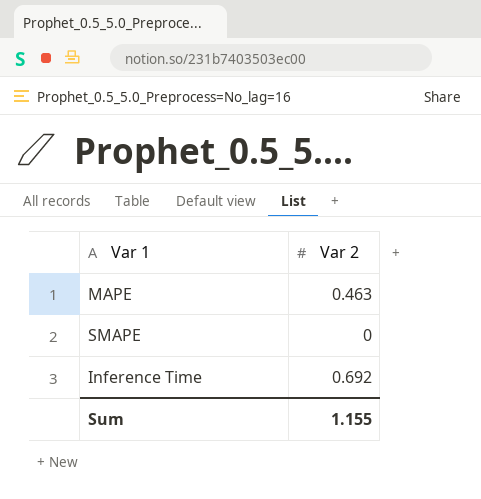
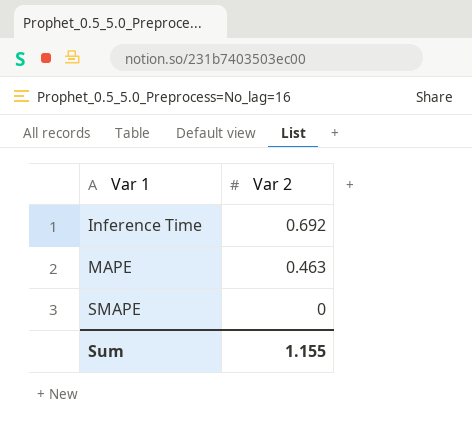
row order: none -> Var 1 ascending

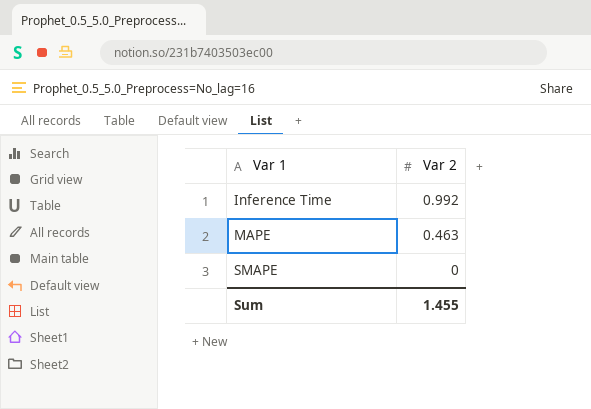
Inference Time | Var 2: 0.692 -> 0.992
Sum | Var 2: 1.155 -> 1.455

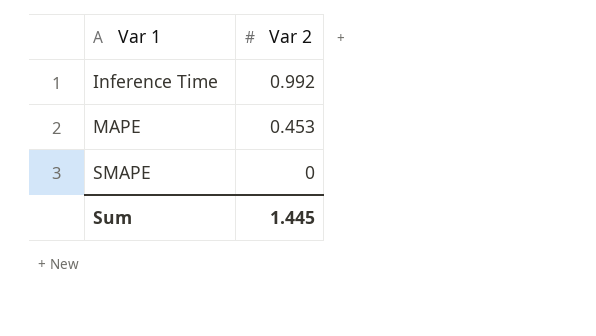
MAPE | Var 2: 0.463 -> 0.453
Sum | Var 2: 1.455 -> 1.445

